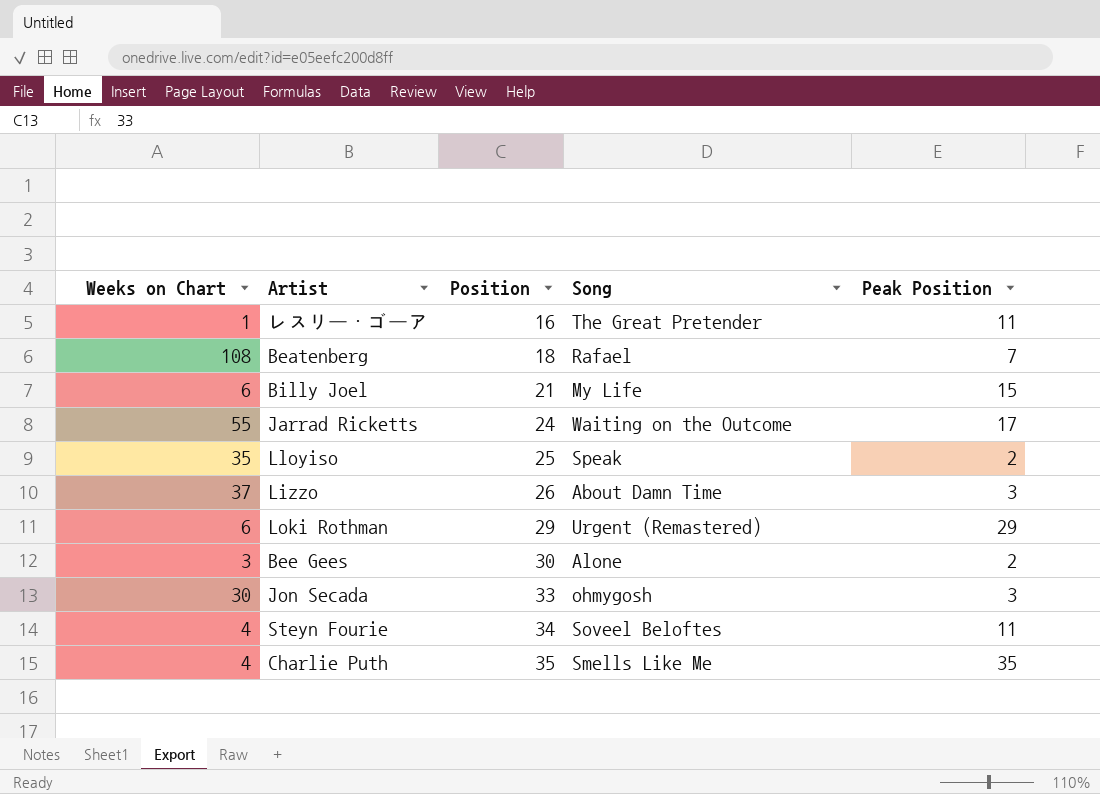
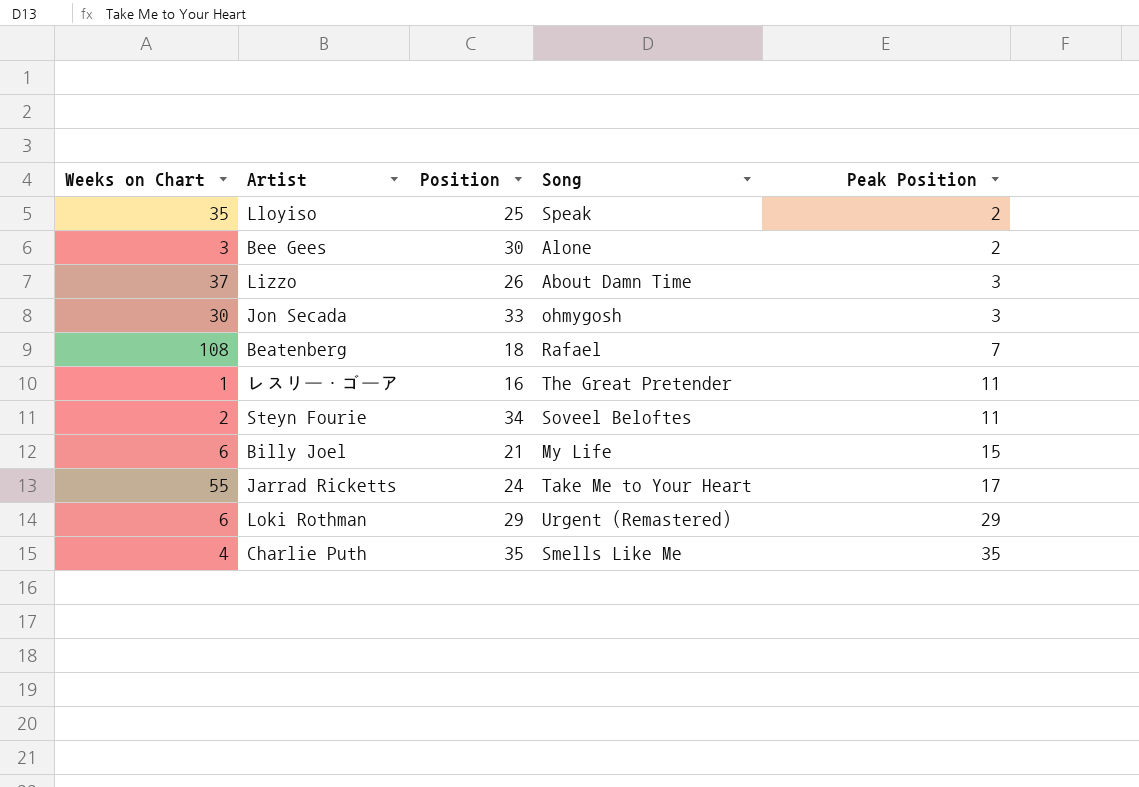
row order: Position ascending -> Peak Position ascending
Steyn Fourie | Weeks on Chart: 4 -> 2
Jarrad Ricketts | Song: Waiting on the Outcome -> Take Me to Your Heart

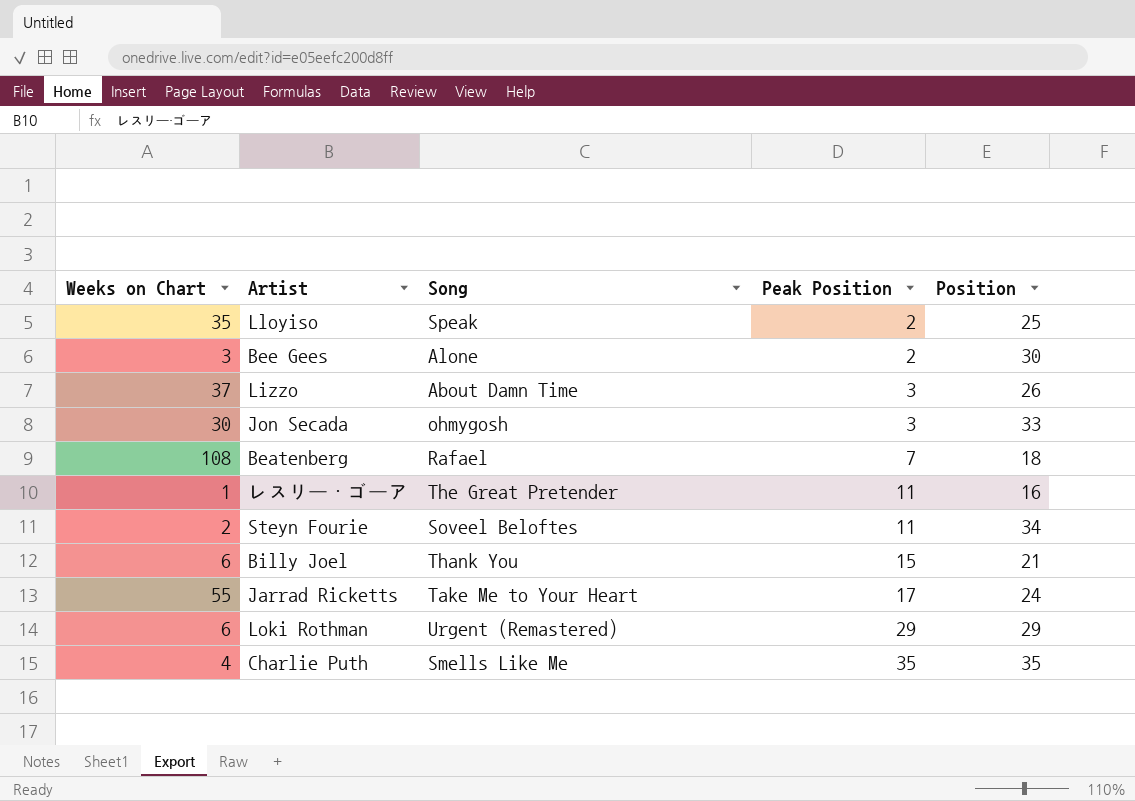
column Position | position: 3 -> 5
Billy Joel | Song: My Life -> Thank You

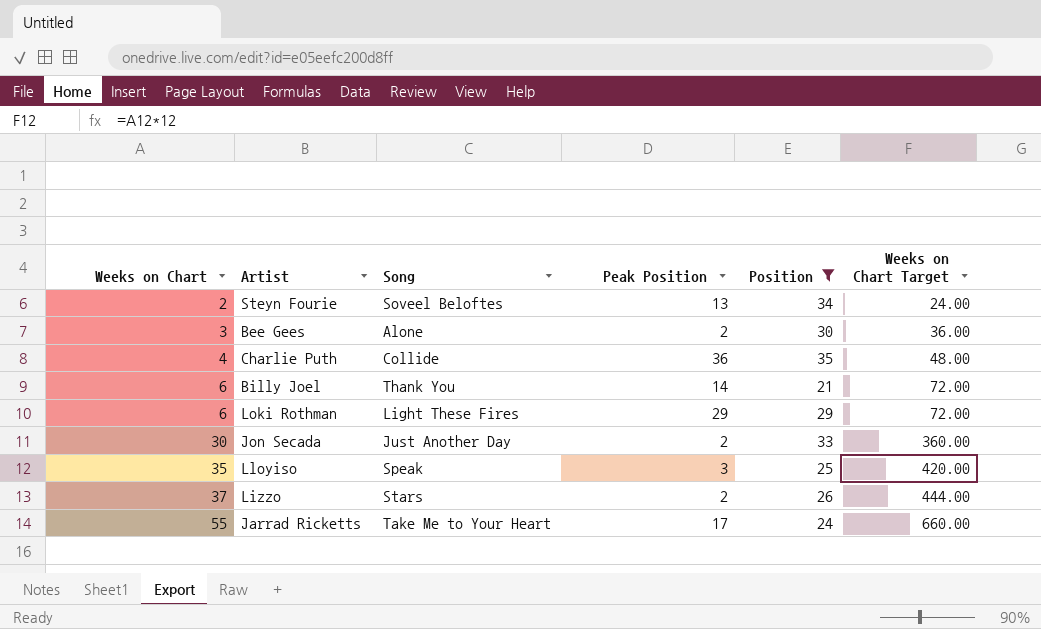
filter: none -> Position >= 21
row order: Peak Position ascending -> Weeks on Chart ascending
column Weeks on Chart Target | formula: none -> [Weeks on Chart] * 12
Steyn Fourie | Peak Position: 11 -> 13
Charlie Puth | Song: Smells Like Me -> Collide
Charlie Puth | Peak Position: 35 -> 36
Billy Joel | Peak Position: 15 -> 14
Loki Rothman | Song: Urgent (Remastered) -> Light These Fires
Jon Secada | Song: ohmygosh -> Just Another Day
Jon Secada | Peak Position: 3 -> 2
Lloyiso | Peak Position: 2 -> 3
Lizzo | Song: About Damn Time -> Stars
Lizzo | Peak Position: 3 -> 2

